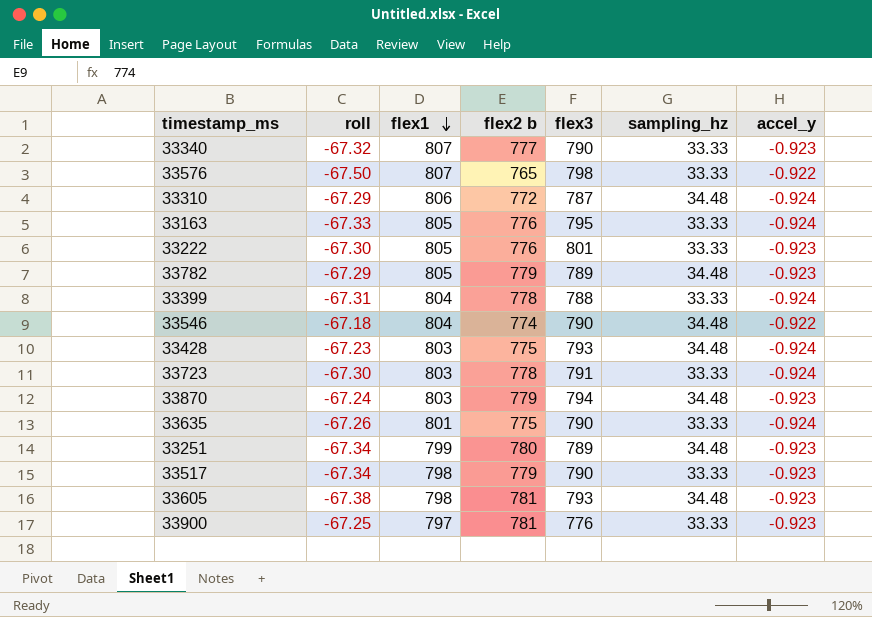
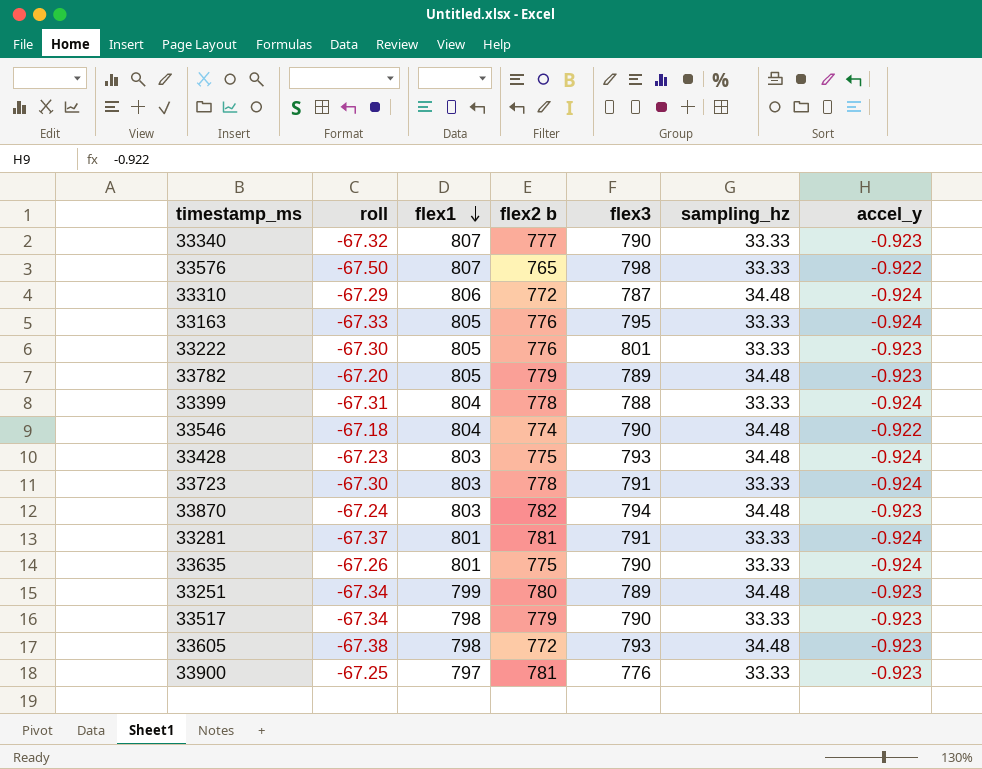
33782 | roll: -67.29 -> -67.20
33870 | flex2 b: 779 -> 782
row 33281: none -> -67.37 | 801 | 781 | 791 | 33.33 | -0.924
33605 | flex2 b: 781 -> 772

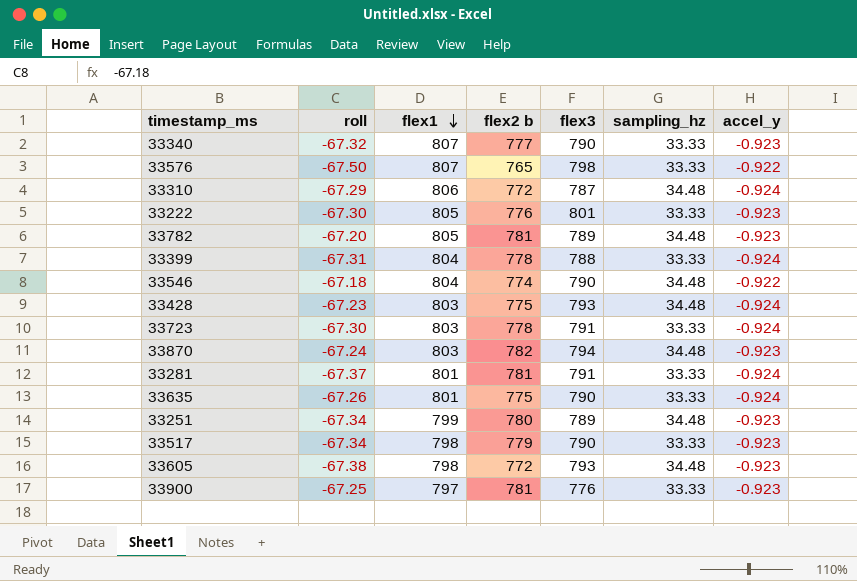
row 33163: -67.33 | 805 | 776 | 795 | 33.33 | -0.924 -> none
33782 | flex2 b: 779 -> 781

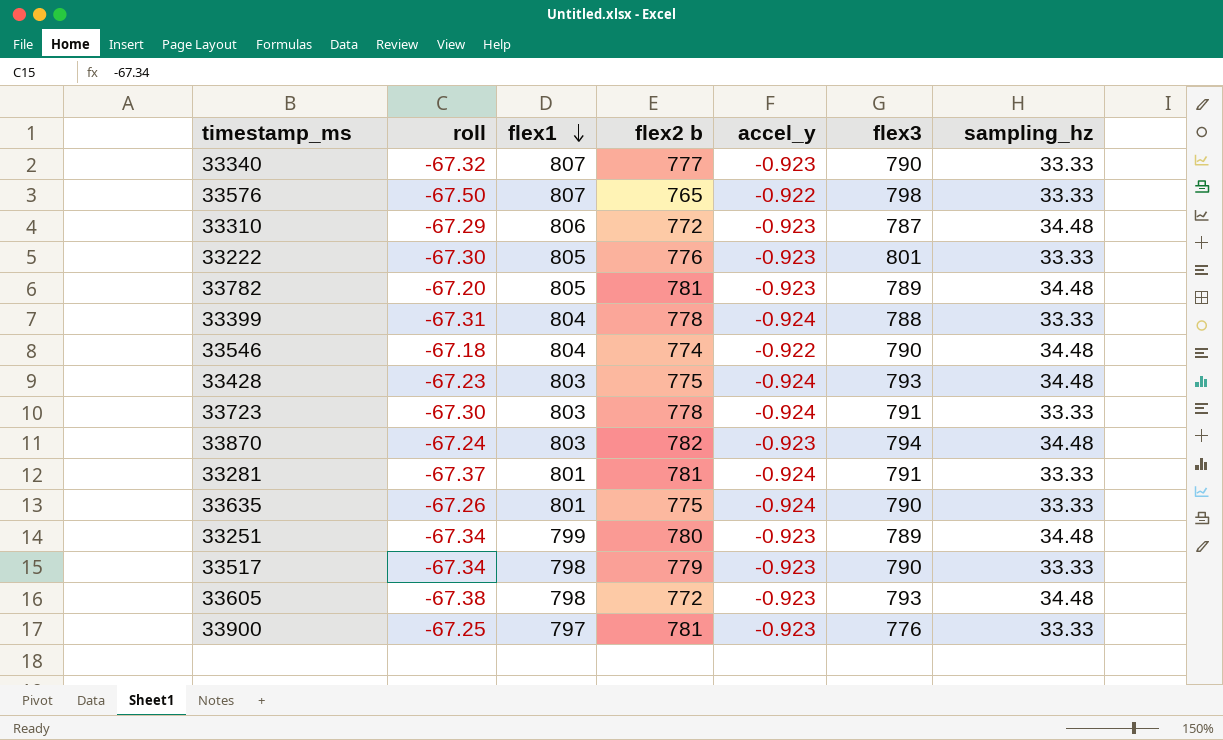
column accel_y | position: 7 -> 5
33310 | accel_y: -0.924 -> -0.923

